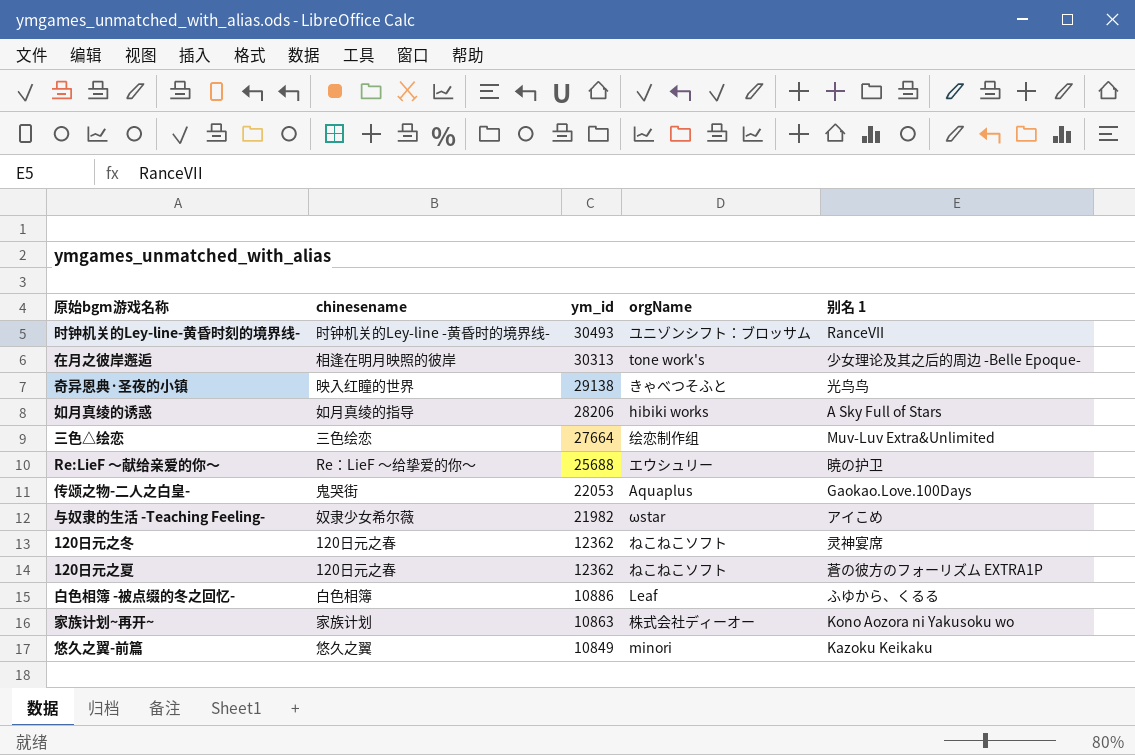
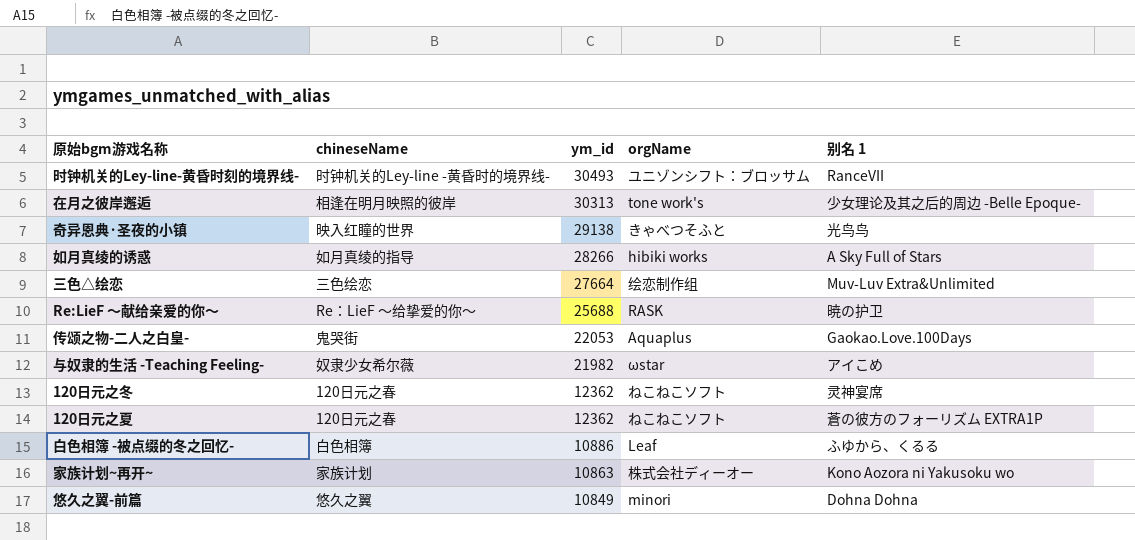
column name: chinesename -> chineseName
如月真绫的诱惑 | ym_id: 28206 -> 28266
Re:LieF 〜献给亲爱的你〜 | orgName: エウシュリー -> RASK
悠久之翼-前篇 | 别名 1: Kazoku Keikaku -> Dohna Dohna

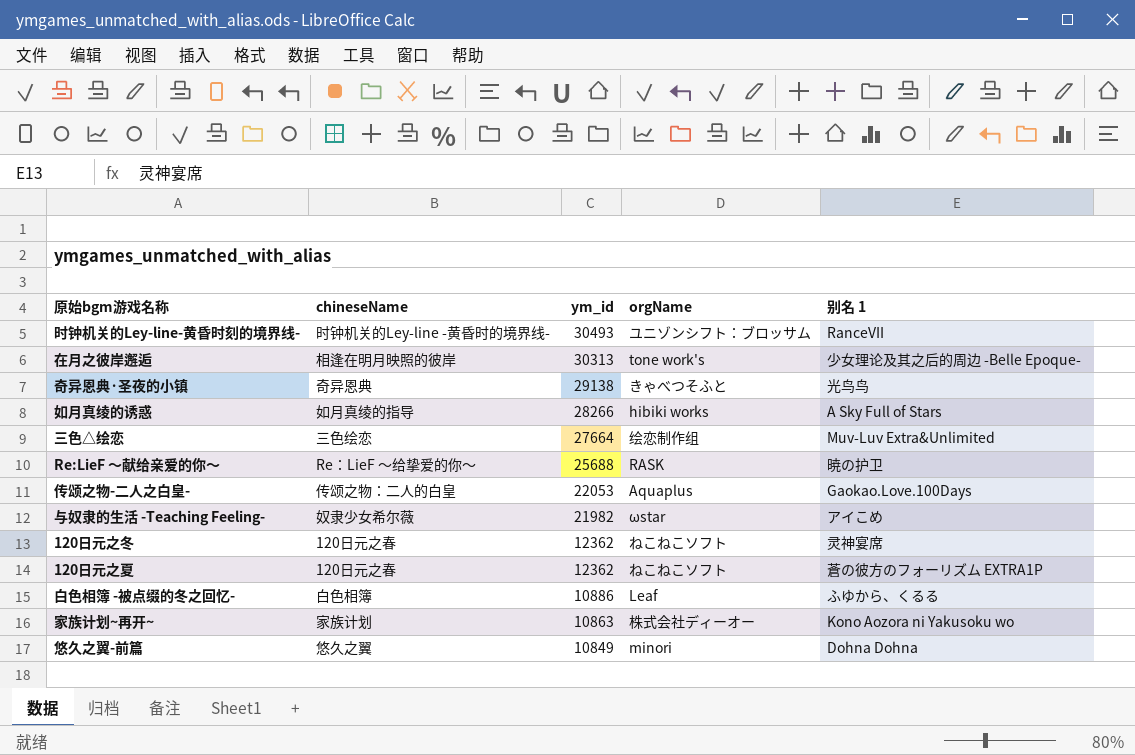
奇异恩典·圣夜的小镇 | chineseName: 映入红瞳的世界 -> 奇异恩典
传颂之物-二人之白皇- | chineseName: 鬼哭街 -> 传颂之物：二人的白皇

